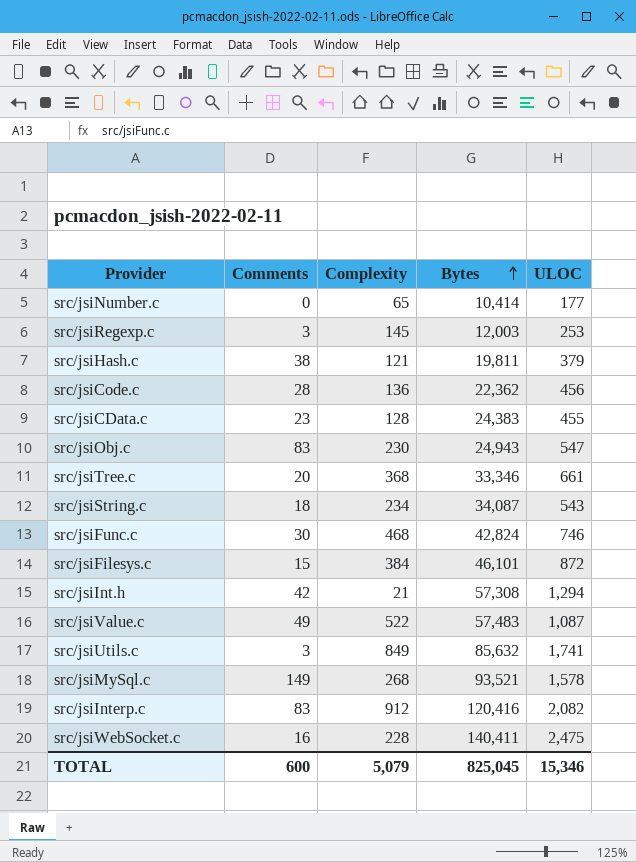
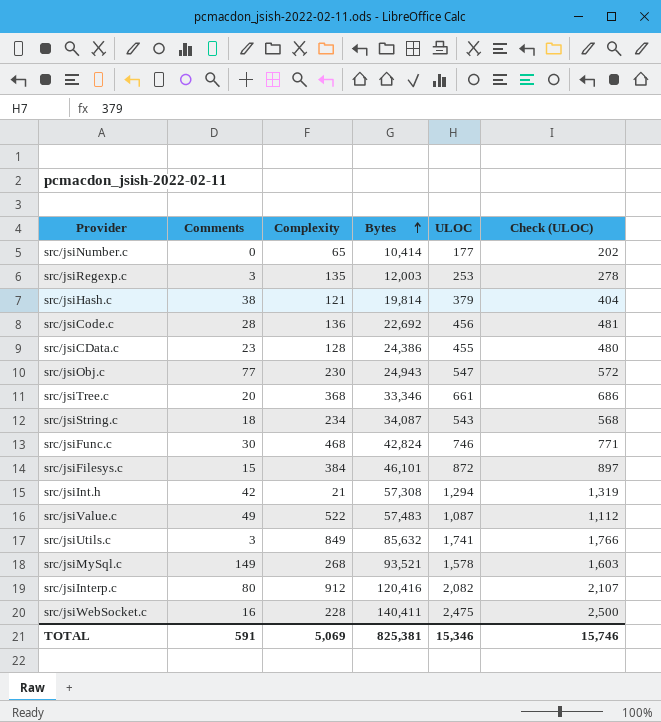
column Check (ULOC) | formula: none -> [ULOC] + 25
src/jsiRegexp.c | Complexity: 145 -> 135
src/jsiHash.c | Bytes: 19,811 -> 19,814
src/jsiCode.c | Bytes: 22,362 -> 22,692
src/jsiCData.c | Bytes: 24,383 -> 24,386
src/jsiObj.c | Comments: 83 -> 77
src/jsiInterp.c | Comments: 83 -> 80
TOTAL | Comments: 600 -> 591
TOTAL | Complexity: 5,079 -> 5,069
TOTAL | Bytes: 825,045 -> 825,381

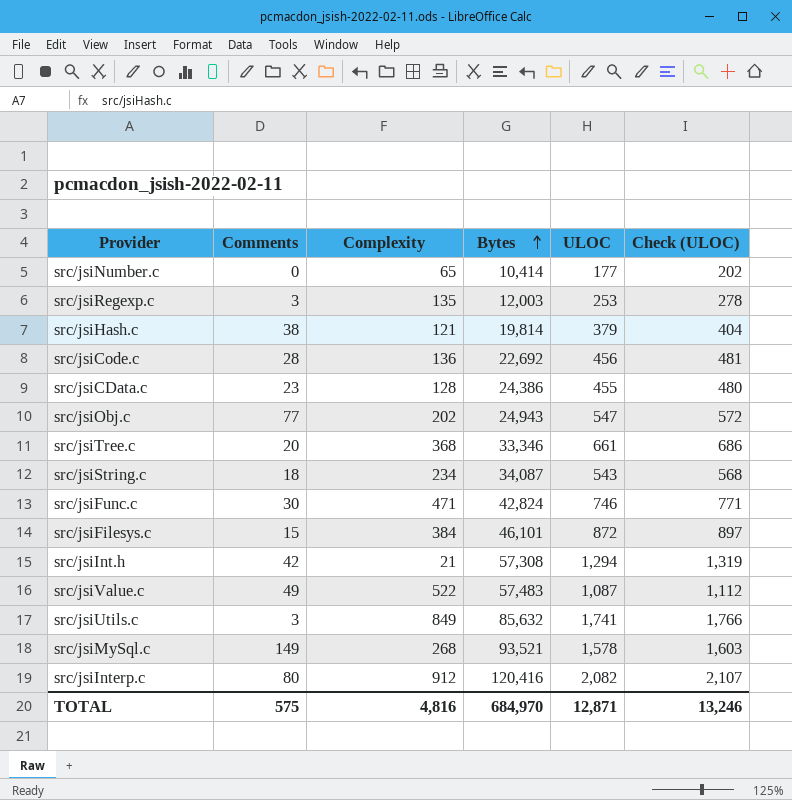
row src/jsiWebSocket.c: 16 | 228 | 140,411 | 2,475 | 2,500 -> none
src/jsiObj.c | Complexity: 230 -> 202
src/jsiFunc.c | Complexity: 468 -> 471
TOTAL | Comments: 591 -> 575
TOTAL | Complexity: 5,069 -> 4,816
TOTAL | Bytes: 825,381 -> 684,970
TOTAL | ULOC: 15,346 -> 12,871
TOTAL | Check (ULOC): 15,746 -> 13,246

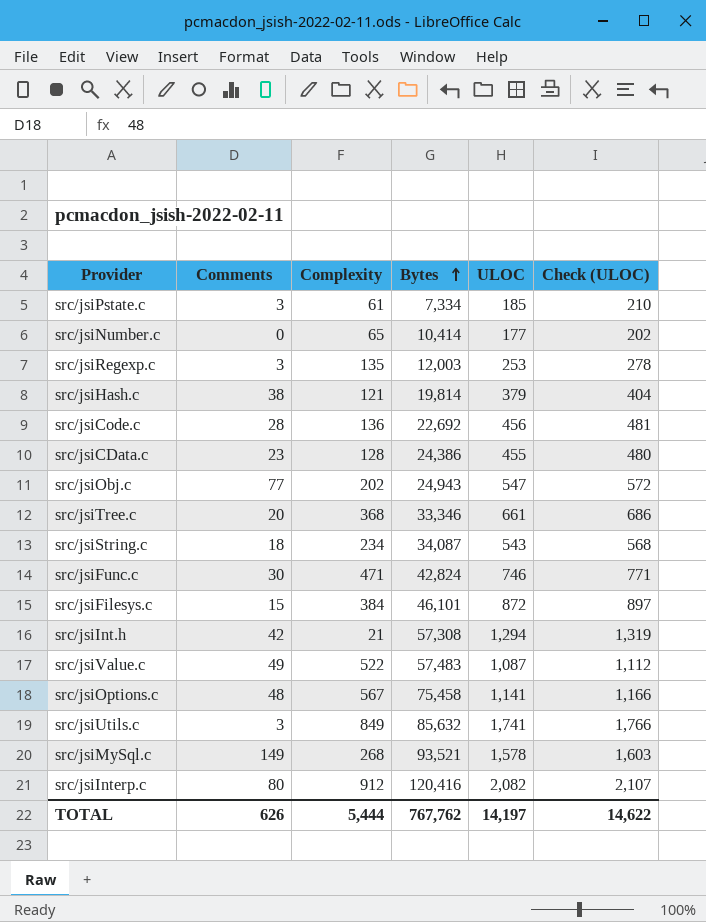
row src/jsiPstate.c: none -> 3 | 61 | 7,334 | 185 | 210
row src/jsiOptions.c: none -> 48 | 567 | 75,458 | 1,141 | 1,166
TOTAL | Comments: 575 -> 626
TOTAL | Complexity: 4,816 -> 5,444
TOTAL | Bytes: 684,970 -> 767,762
TOTAL | ULOC: 12,871 -> 14,197
TOTAL | Check (ULOC): 13,246 -> 14,622

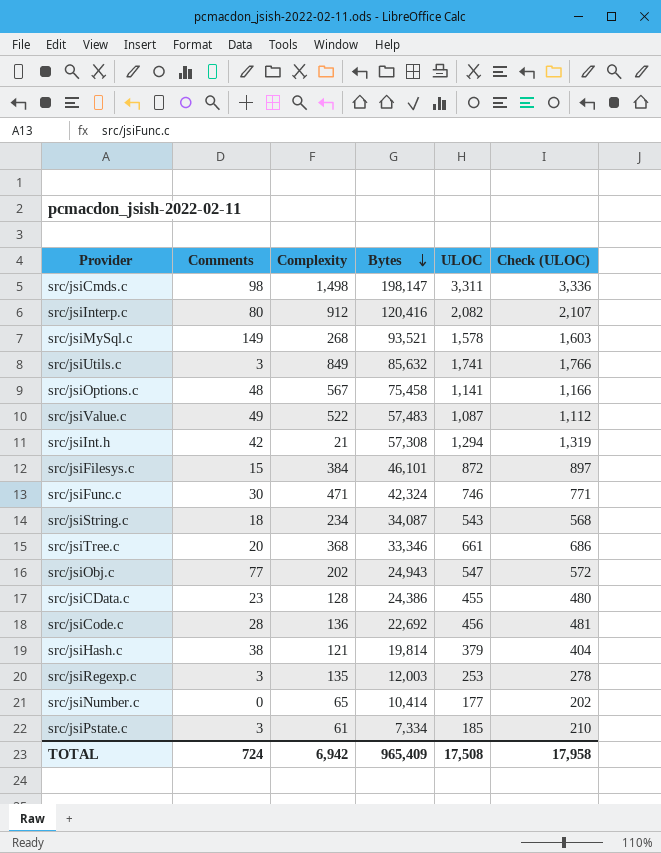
row order: Bytes ascending -> Bytes descending
row src/jsiCmds.c: none -> 98 | 1,498 | 198,147 | 3,311 | 3,336
src/jsiFunc.c | Bytes: 42,824 -> 42,324
TOTAL | Comments: 626 -> 724
TOTAL | Complexity: 5,444 -> 6,942
TOTAL | Bytes: 767,762 -> 965,409
TOTAL | ULOC: 14,197 -> 17,508
TOTAL | Check (ULOC): 14,622 -> 17,958

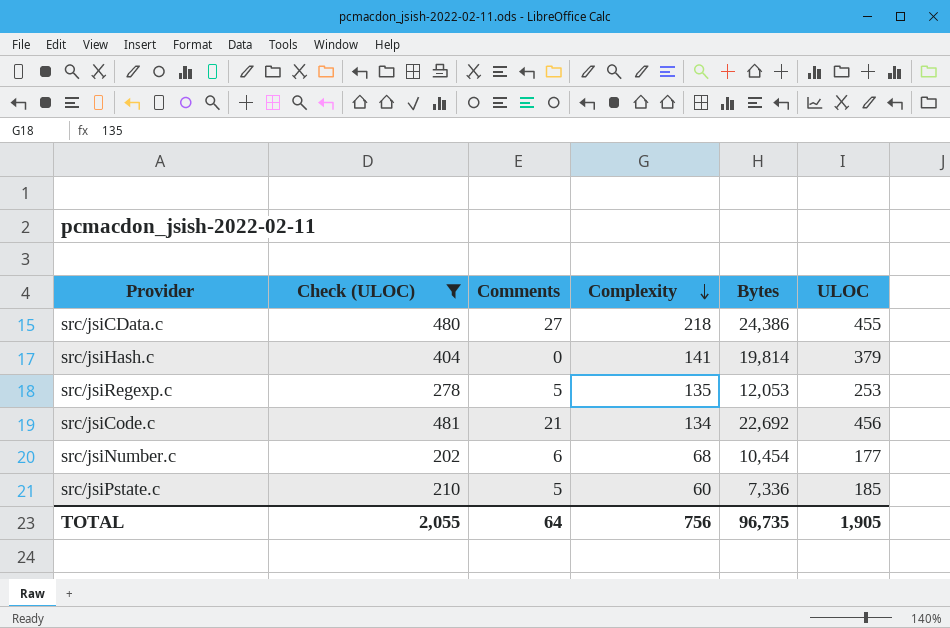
filter: none -> Check (ULOC) <= 481
row order: Bytes descending -> Complexity descending
column Check (ULOC) | position: 6 -> 2
src/jsiCData.c | Comments: 23 -> 27
src/jsiCData.c | Complexity: 128 -> 218
src/jsiHash.c | Comments: 38 -> 0
src/jsiHash.c | Complexity: 121 -> 141
src/jsiRegexp.c | Comments: 3 -> 5
src/jsiRegexp.c | Bytes: 12,003 -> 12,053
src/jsiCode.c | Comments: 28 -> 21
src/jsiCode.c | Complexity: 136 -> 134
src/jsiNumber.c | Comments: 0 -> 6
src/jsiNumber.c | Complexity: 65 -> 68
src/jsiNumber.c | Bytes: 10,414 -> 10,454
src/jsiPstate.c | Comments: 3 -> 5
src/jsiPstate.c | Complexity: 61 -> 60
src/jsiPstate.c | Bytes: 7,334 -> 7,336
TOTAL | Check (ULOC): 17,958 -> 2,055
TOTAL | Comments: 724 -> 64
TOTAL | Complexity: 6,942 -> 756
TOTAL | Bytes: 965,409 -> 96,735
TOTAL | ULOC: 17,508 -> 1,905

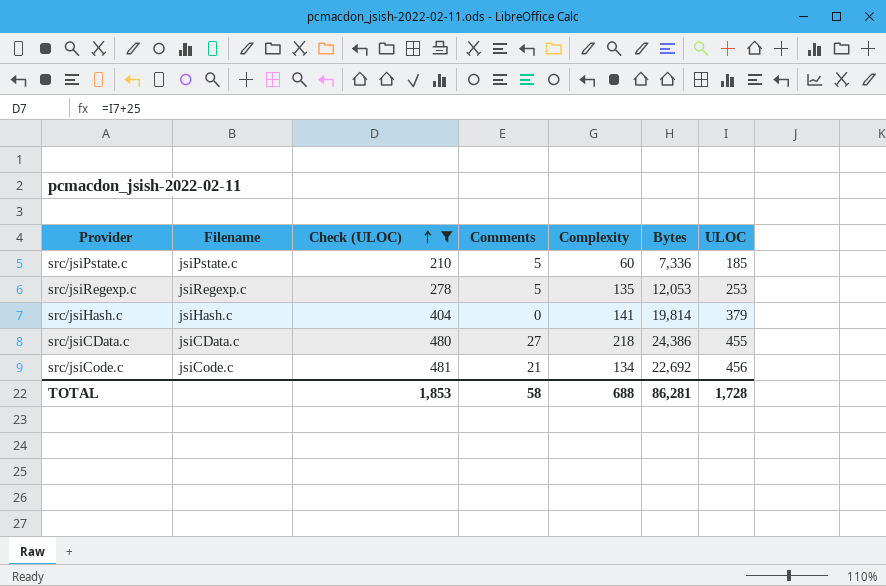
row order: Complexity descending -> Check (ULOC) ascending
column Filename | position: none -> 2
row src/jsiNumber.c: 202 | 6 | 68 | 10,454 | 177 -> none
TOTAL | Check (ULOC): 2,055 -> 1,853
TOTAL | Comments: 64 -> 58
TOTAL | Complexity: 756 -> 688
TOTAL | Bytes: 96,735 -> 86,281
TOTAL | ULOC: 1,905 -> 1,728

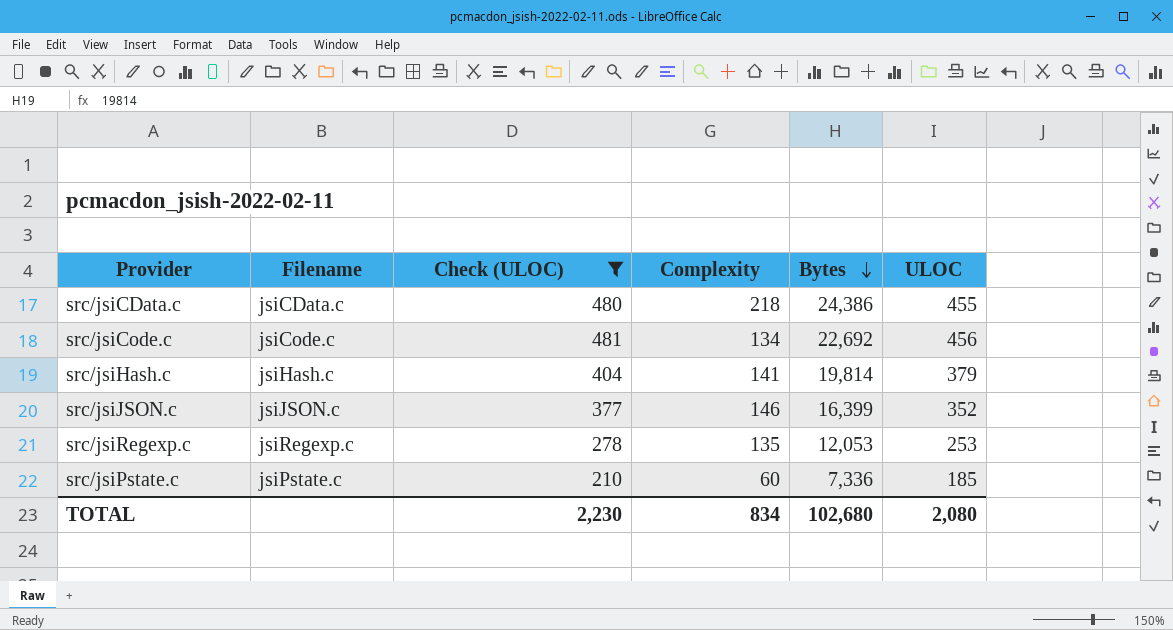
row order: Check (ULOC) ascending -> Bytes descending
column Comments | position: 4 -> none
row src/jsiJSON.c: none -> jsiJSON.c | 377 | 146 | 16,399 | 352
TOTAL | Check (ULOC): 1,853 -> 2,230
TOTAL | Complexity: 688 -> 834
TOTAL | Bytes: 86,281 -> 102,680
TOTAL | ULOC: 1,728 -> 2,080

